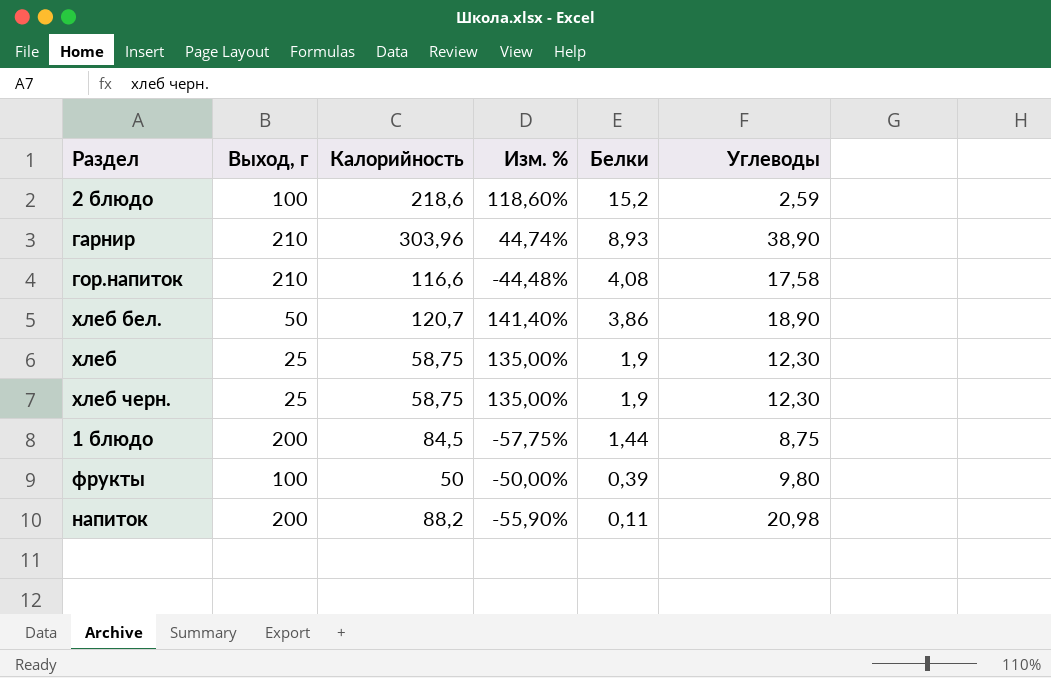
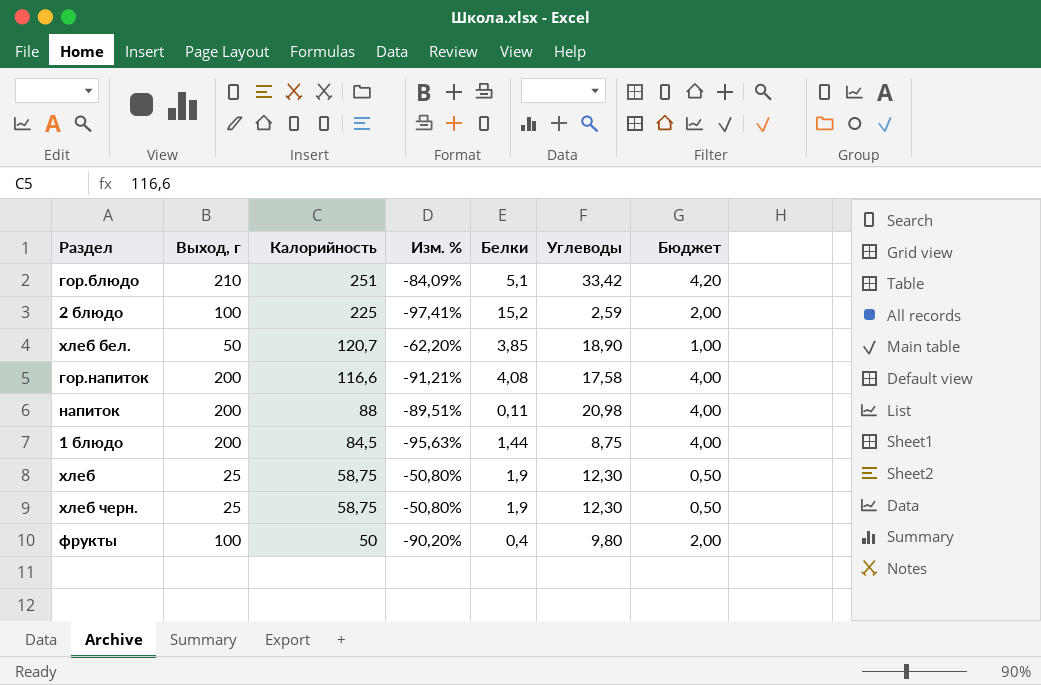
row order: Белки descending -> Калорийность descending
column Изм. % | formula: ([Калорийность] - [Выход, г]) / [Выход, г] -> ([Углеводы] - [Выход, г]) / [Выход, г]
column Бюджет | formula: none -> [Выход, г] * 0,02
row гарнир: 210 | 303,96 | 44,74% | 8,93 | 38,90 -> none
row гор.блюдо: none -> 210 | 251 | -84,09% | 5,1 | 33,42 | 4,20
2 блюдо | Калорийность: 218,6 -> 225
хлеб бел. | Белки: 3,86 -> 3,85
гор.напиток | Выход, г: 210 -> 200
напиток | Калорийность: 88,2 -> 88
фрукты | Белки: 0,39 -> 0,4

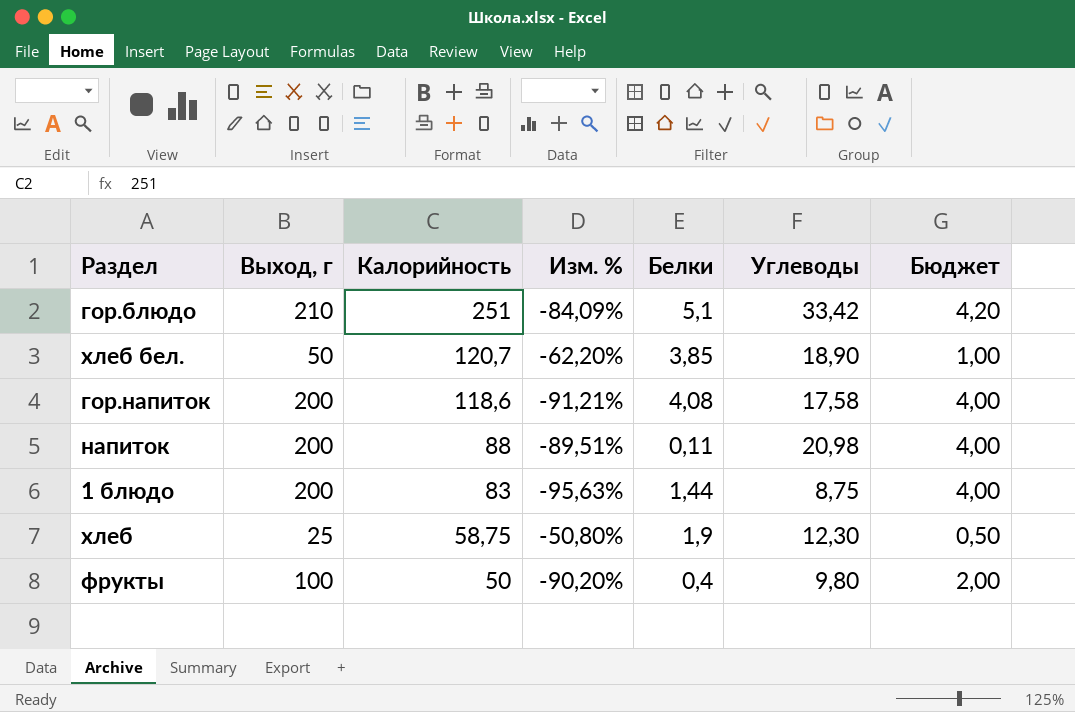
row 2 блюдо: 100 | 225 | -97,41% | 15,2 | 2,59 | 2,00 -> none
row хлеб черн.: 25 | 58,75 | -50,80% | 1,9 | 12,30 | 0,50 -> none
гор.напиток | Калорийность: 116,6 -> 118,6
1 блюдо | Калорийность: 84,5 -> 83

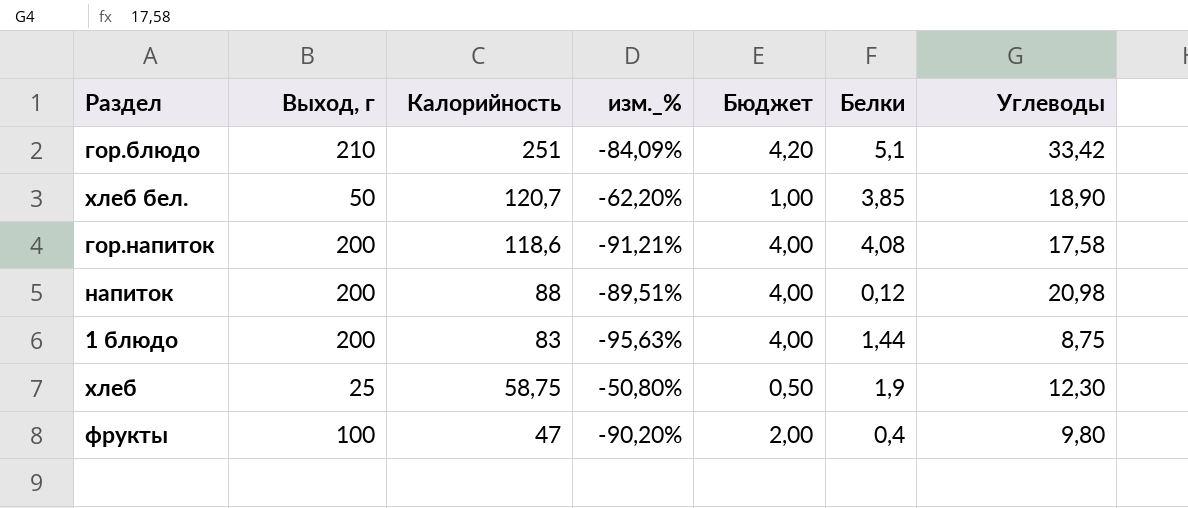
column name: Изм. % -> изм._%
column Бюджет | position: 7 -> 5
напиток | Белки: 0,11 -> 0,12
фрукты | Калорийность: 50 -> 47

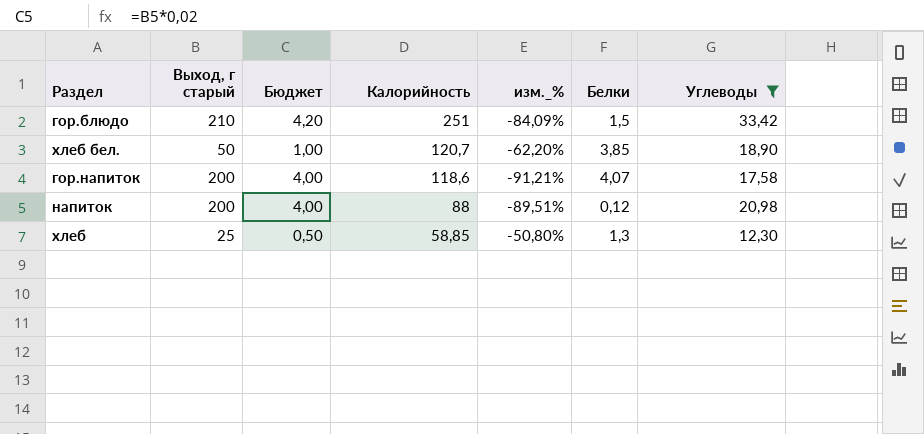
filter: none -> Углеводы >= 12,30
column name: Выход, г -> Выход, г старый
column Бюджет | position: 5 -> 3
гор.блюдо | Белки: 5,1 -> 1,5
гор.напиток | Белки: 4,08 -> 4,07
хлеб | Калорийность: 58,75 -> 58,85
хлеб | Белки: 1,9 -> 1,3

